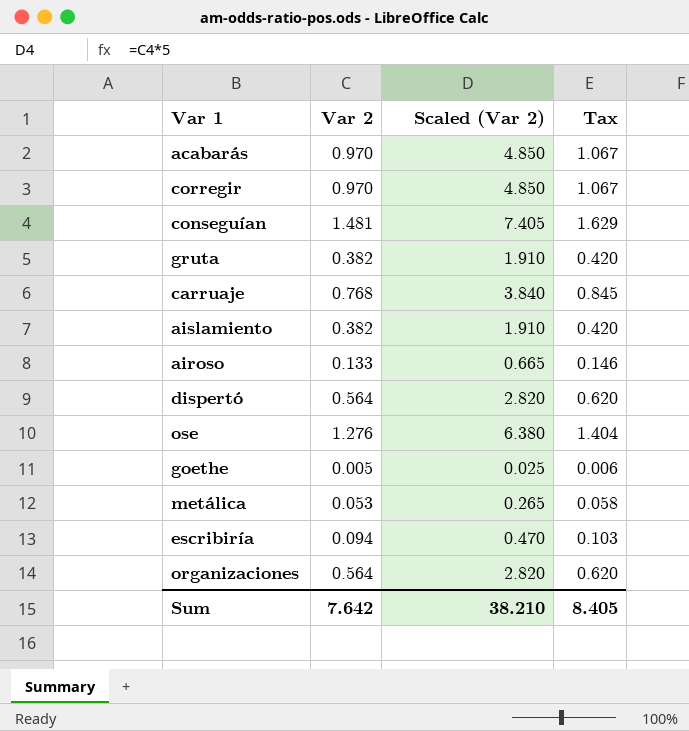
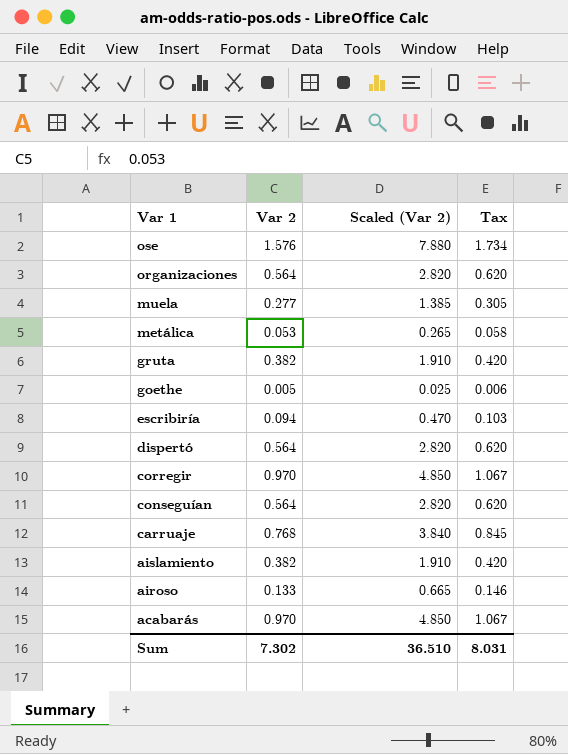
row order: none -> Var 1 descending
ose | Var 2: 1.276 -> 1.576
ose | Scaled (Var 2): 6.380 -> 7.880
ose | Tax: 1.404 -> 1.734
row muela: none -> 0.277 | 1.385 | 0.305
conseguían | Var 2: 1.481 -> 0.564
conseguían | Scaled (Var 2): 7.405 -> 2.820
conseguían | Tax: 1.629 -> 0.620
Sum | Var 2: 7.642 -> 7.302
Sum | Scaled (Var 2): 38.210 -> 36.510
Sum | Tax: 8.405 -> 8.031

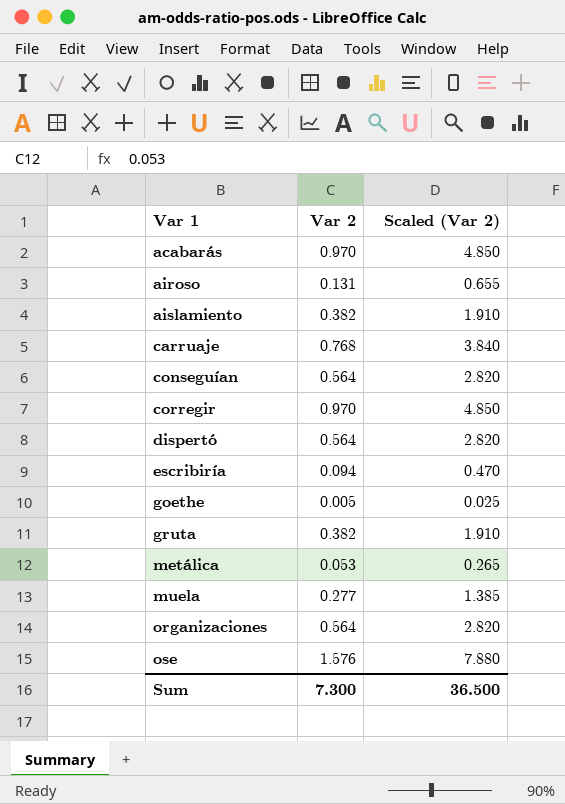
row order: Var 1 descending -> Var 1 ascending
column Tax | formula: [Var 2] * 1.1 -> none
airoso | Var 2: 0.133 -> 0.131
airoso | Scaled (Var 2): 0.665 -> 0.655
Sum | Var 2: 7.302 -> 7.300
Sum | Scaled (Var 2): 36.510 -> 36.500

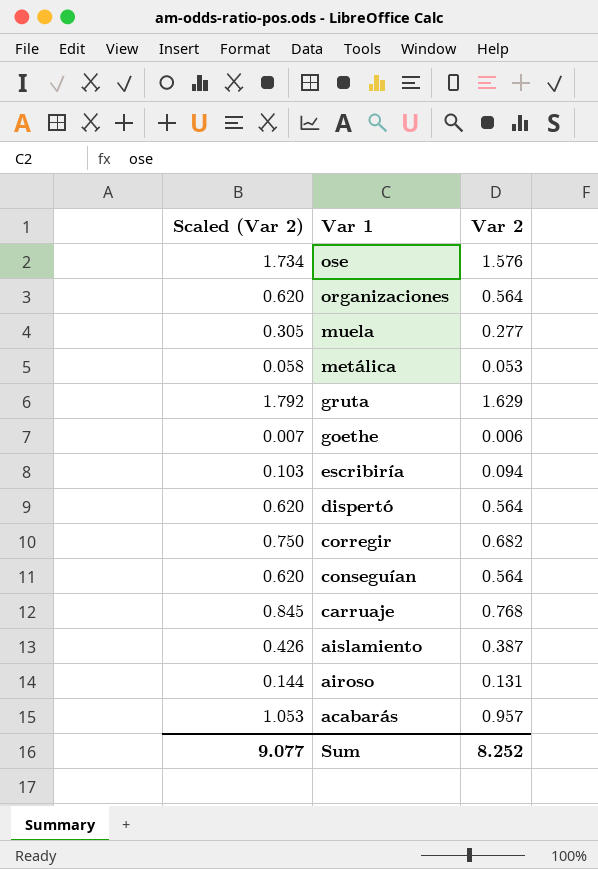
row order: Var 1 ascending -> Var 1 descending
column Scaled (Var 2) | formula: [Var 2] * 5 -> [Var 2] * 1.1
column Scaled (Var 2) | position: 3 -> 1
gruta | Var 2: 0.382 -> 1.629
goethe | Var 2: 0.005 -> 0.006
corregir | Var 2: 0.970 -> 0.682
aislamiento | Var 2: 0.382 -> 0.387
acabarás | Var 2: 0.970 -> 0.957
Sum | Scaled (Var 2): 36.500 -> 9.077
Sum | Var 2: 7.300 -> 8.252

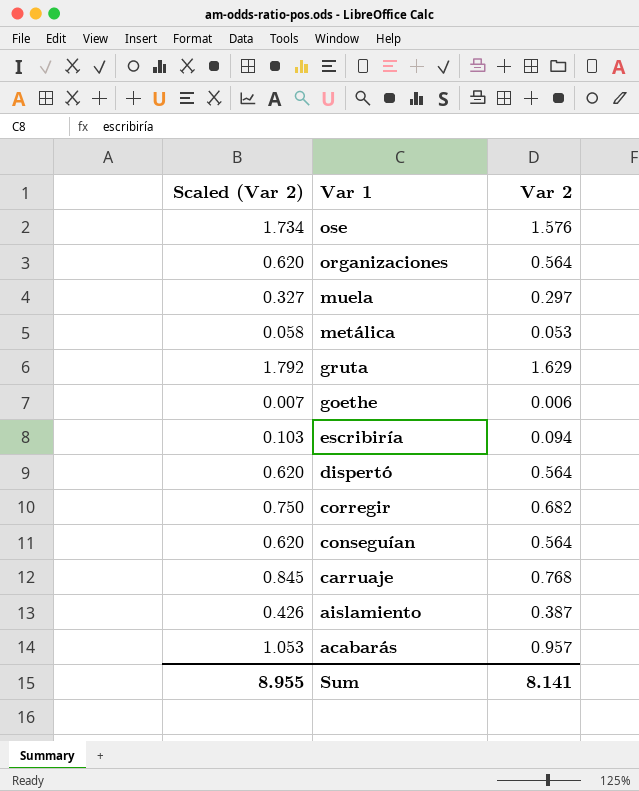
row airoso: 0.144 | 0.131 -> none
muela | Scaled (Var 2): 0.305 -> 0.327
muela | Var 2: 0.277 -> 0.297
Sum | Scaled (Var 2): 9.077 -> 8.955
Sum | Var 2: 8.252 -> 8.141

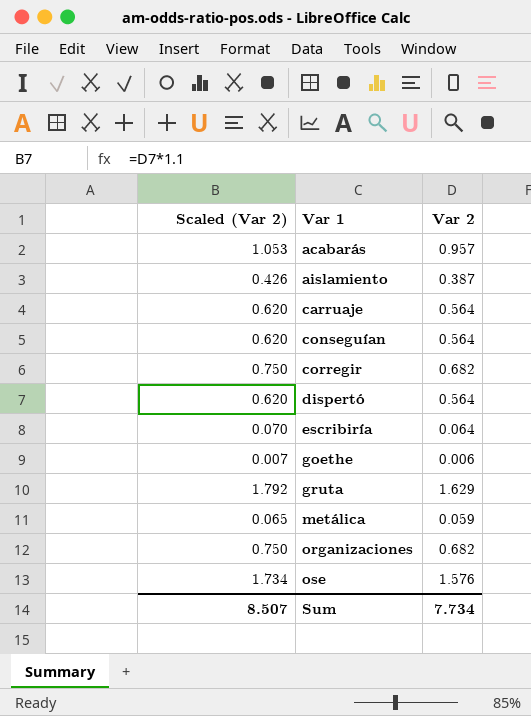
row order: Var 1 descending -> Var 1 ascending
row muela: 0.327 | 0.297 -> none
carruaje | Scaled (Var 2): 0.845 -> 0.620
carruaje | Var 2: 0.768 -> 0.564
escribiría | Scaled (Var 2): 0.103 -> 0.070
escribiría | Var 2: 0.094 -> 0.064
metálica | Scaled (Var 2): 0.058 -> 0.065
metálica | Var 2: 0.053 -> 0.059
organizaciones | Scaled (Var 2): 0.620 -> 0.750
organizaciones | Var 2: 0.564 -> 0.682
Sum | Scaled (Var 2): 8.955 -> 8.507
Sum | Var 2: 8.141 -> 7.734

